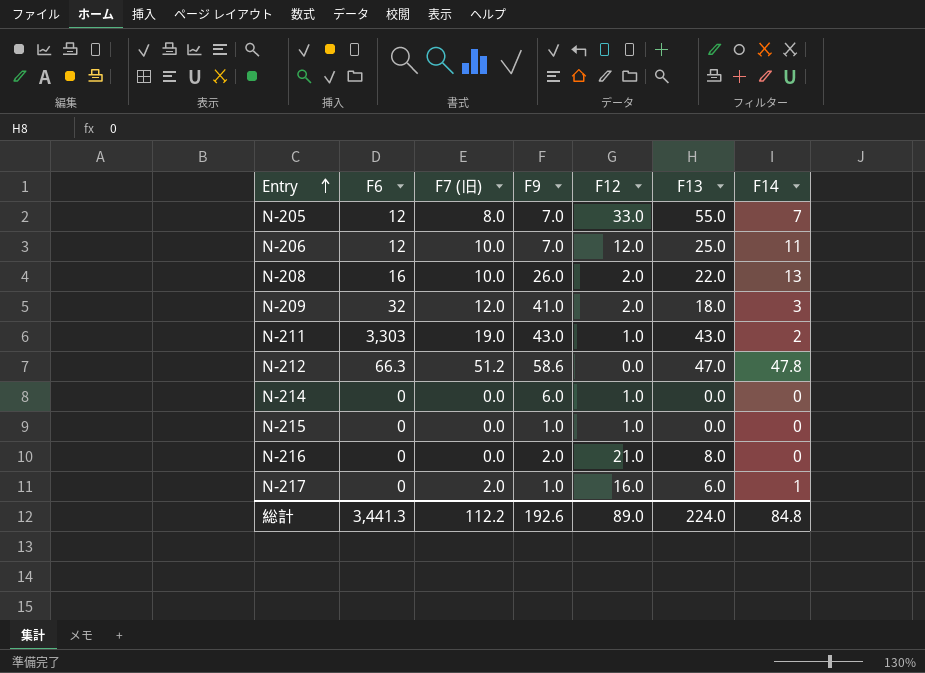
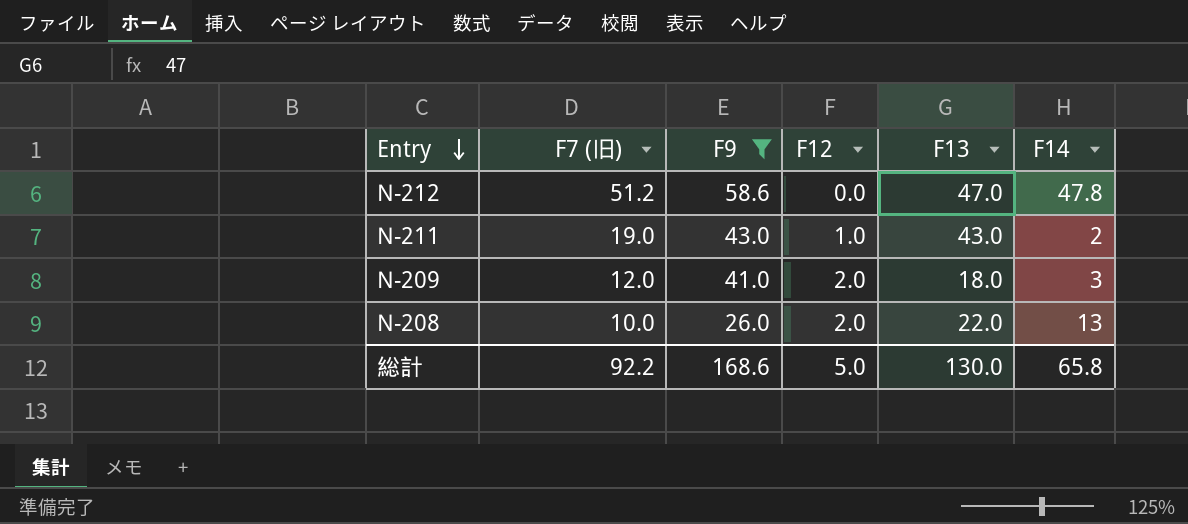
filter: none -> F9 >= 26.0
row order: Entry ascending -> Entry descending
column F6 | position: 2 -> none
総計 | F7 (旧): 112.2 -> 92.2
総計 | F9: 192.6 -> 168.6
総計 | F12: 89.0 -> 5.0
総計 | F13: 224.0 -> 130.0
総計 | F14: 84.8 -> 65.8

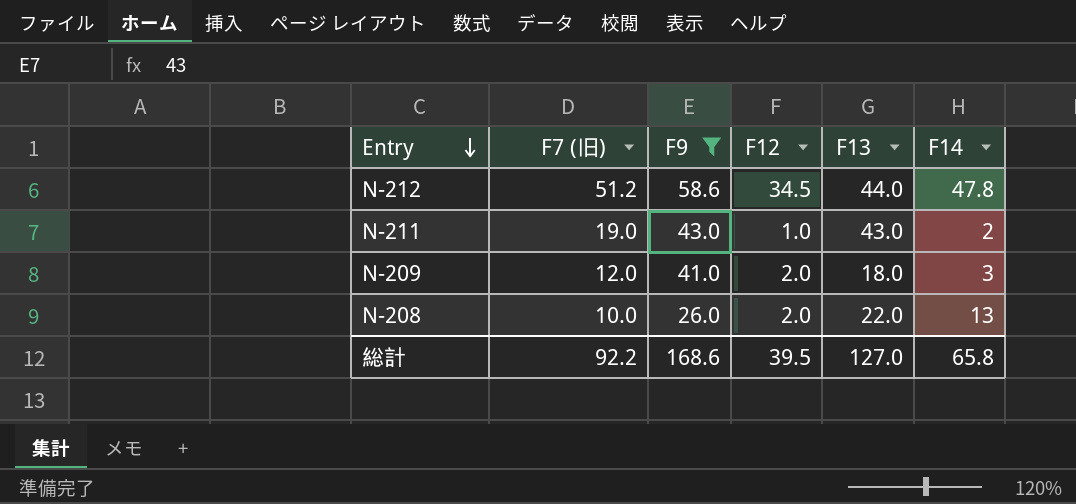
N-212 | F12: 0.0 -> 34.5
N-212 | F13: 47.0 -> 44.0
総計 | F12: 5.0 -> 39.5
総計 | F13: 130.0 -> 127.0

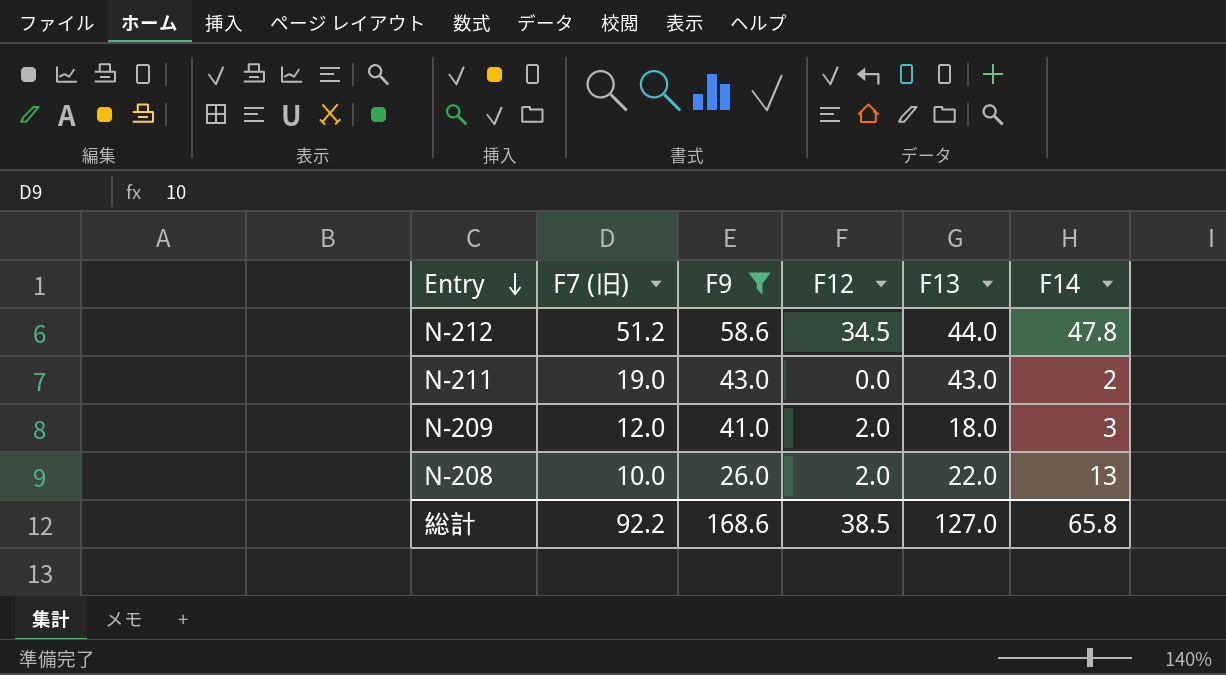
N-211 | F12: 1.0 -> 0.0
総計 | F12: 39.5 -> 38.5

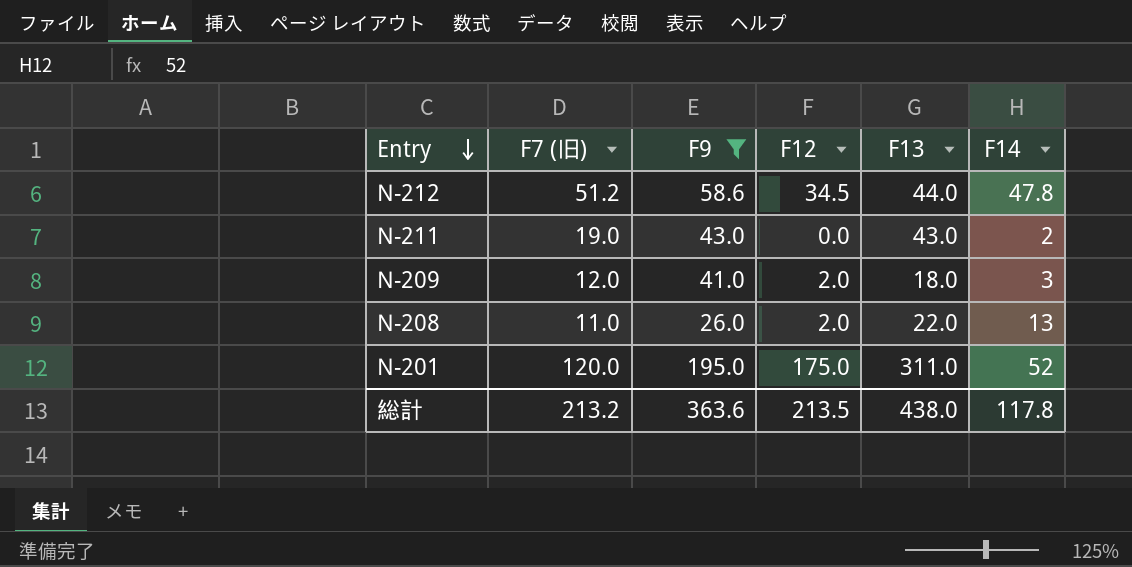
N-208 | F7 (旧): 10.0 -> 11.0
row N-201: none -> 120.0 | 195.0 | 175.0 | 311.0 | 52
総計 | F7 (旧): 92.2 -> 213.2
総計 | F9: 168.6 -> 363.6
総計 | F12: 38.5 -> 213.5
総計 | F13: 127.0 -> 438.0
総計 | F14: 65.8 -> 117.8

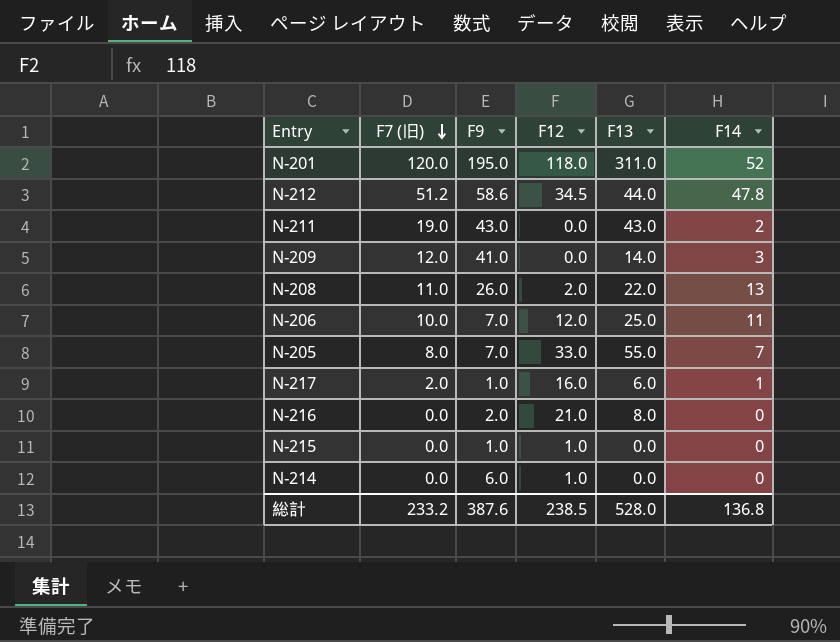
filter: F9 >= 26.0 -> none
row order: Entry descending -> F7 (旧) descending
N-201 | F12: 175.0 -> 118.0
N-209 | F12: 2.0 -> 0.0
N-209 | F13: 18.0 -> 14.0
総計 | F7 (旧): 213.2 -> 233.2
総計 | F9: 363.6 -> 387.6
総計 | F12: 213.5 -> 238.5
総計 | F13: 438.0 -> 528.0
総計 | F14: 117.8 -> 136.8

